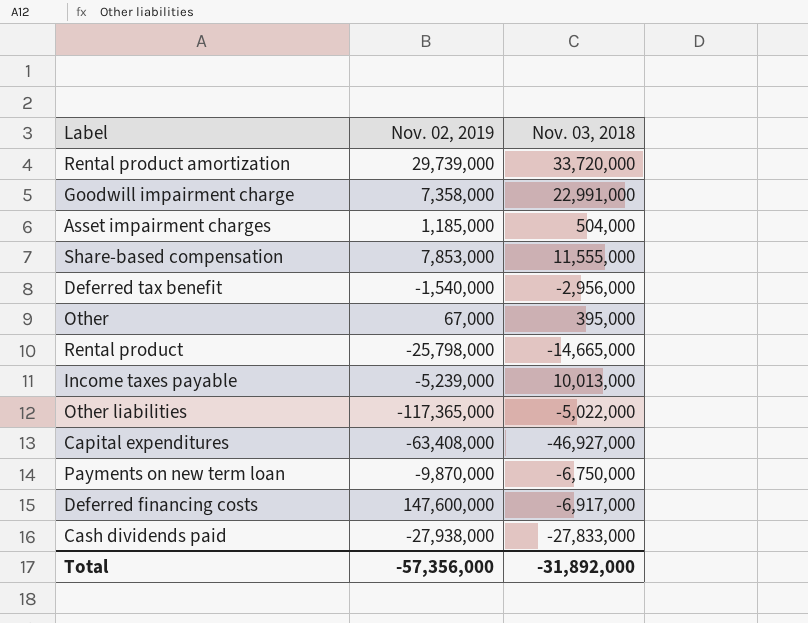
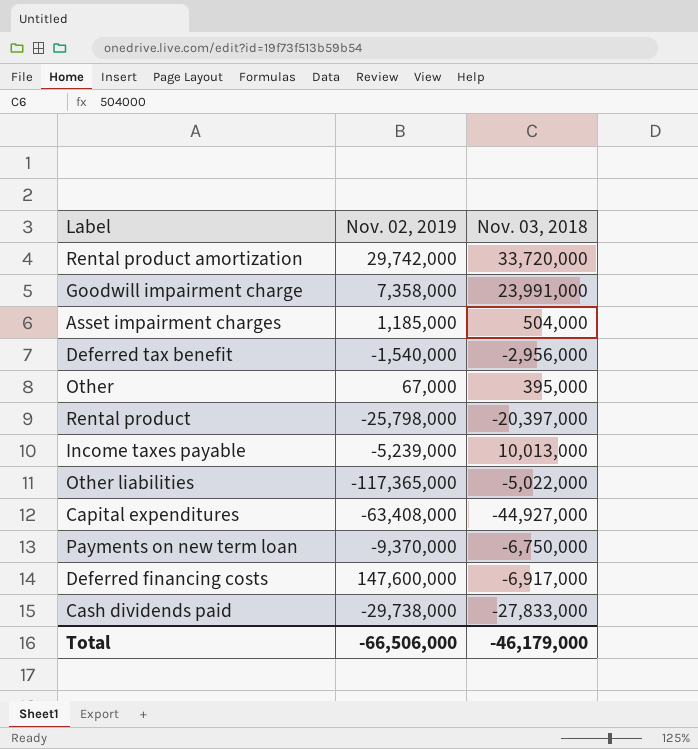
row Share-based compensation: 7,853,000 | 11,555,000 -> none
Rental product amortization | Nov. 02, 2019: 29,739,000 -> 29,742,000
Goodwill impairment charge | Nov. 03, 2018: 22,991,000 -> 23,991,000
Rental product | Nov. 03, 2018: -14,665,000 -> -20,397,000
Capital expenditures | Nov. 03, 2018: -46,927,000 -> -44,927,000
Payments on new term loan | Nov. 02, 2019: -9,870,000 -> -9,370,000
Cash dividends paid | Nov. 02, 2019: -27,938,000 -> -29,738,000
Total | Nov. 02, 2019: -57,356,000 -> -66,506,000
Total | Nov. 03, 2018: -31,892,000 -> -46,179,000

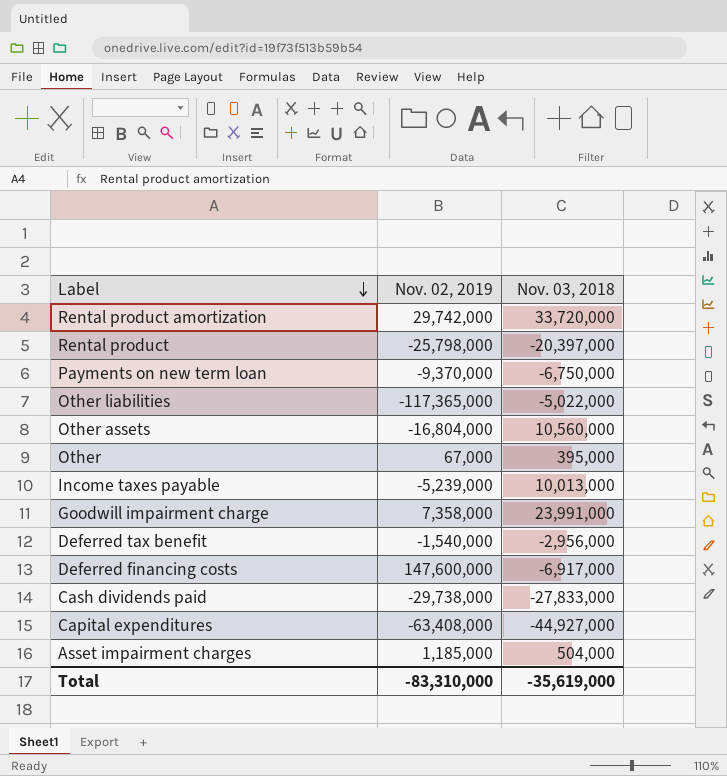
row order: none -> Label descending
row Other assets: none -> -16,804,000 | 10,560,000
Total | Nov. 02, 2019: -66,506,000 -> -83,310,000
Total | Nov. 03, 2018: -46,179,000 -> -35,619,000

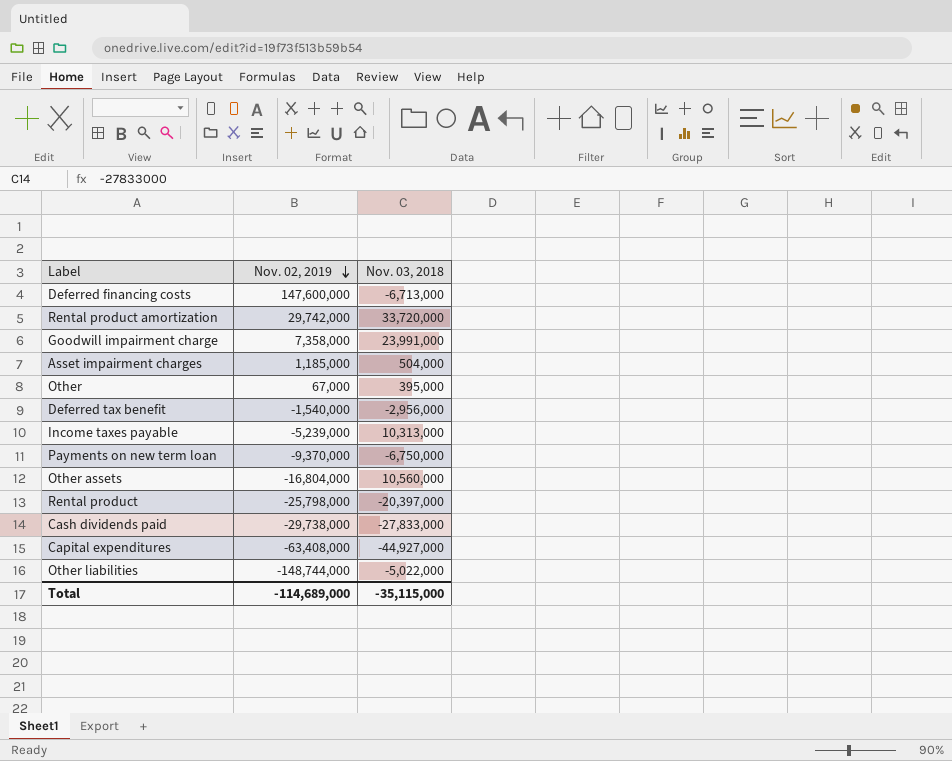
row order: Label descending -> Nov. 02, 2019 descending
Deferred financing costs | Nov. 03, 2018: -6,917,000 -> -6,713,000
Income taxes payable | Nov. 03, 2018: 10,013,000 -> 10,313,000
Other liabilities | Nov. 02, 2019: -117,365,000 -> -148,744,000
Total | Nov. 02, 2019: -83,310,000 -> -114,689,000
Total | Nov. 03, 2018: -35,619,000 -> -35,115,000

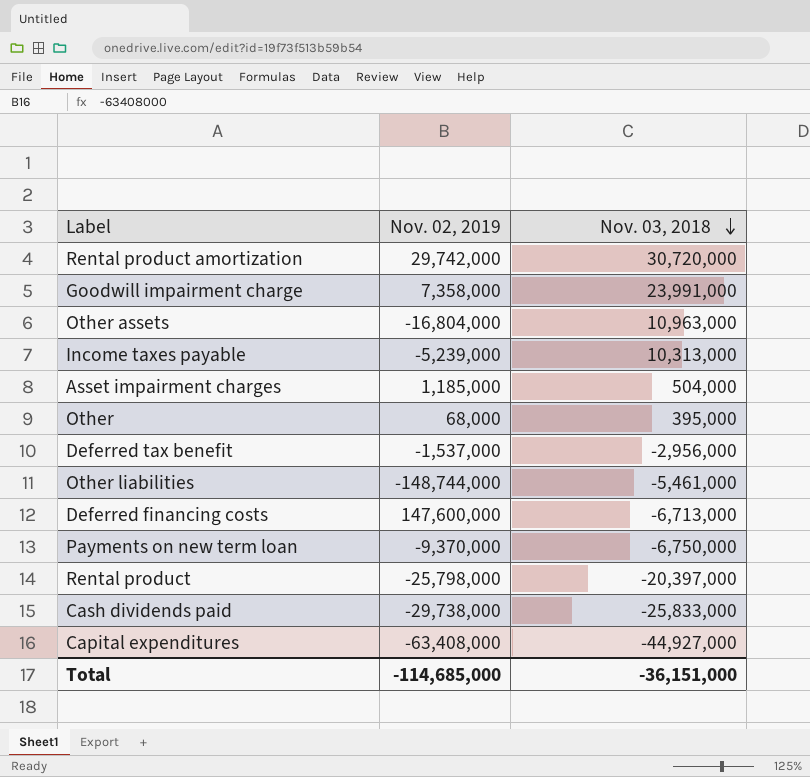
row order: Nov. 02, 2019 descending -> Nov. 03, 2018 descending
Rental product amortization | Nov. 03, 2018: 33,720,000 -> 30,720,000
Other assets | Nov. 03, 2018: 10,560,000 -> 10,963,000
Other | Nov. 02, 2019: 67,000 -> 68,000
Deferred tax benefit | Nov. 02, 2019: -1,540,000 -> -1,537,000
Other liabilities | Nov. 03, 2018: -5,022,000 -> -5,461,000
Cash dividends paid | Nov. 03, 2018: -27,833,000 -> -25,833,000
Total | Nov. 02, 2019: -114,689,000 -> -114,685,000
Total | Nov. 03, 2018: -35,115,000 -> -36,151,000

